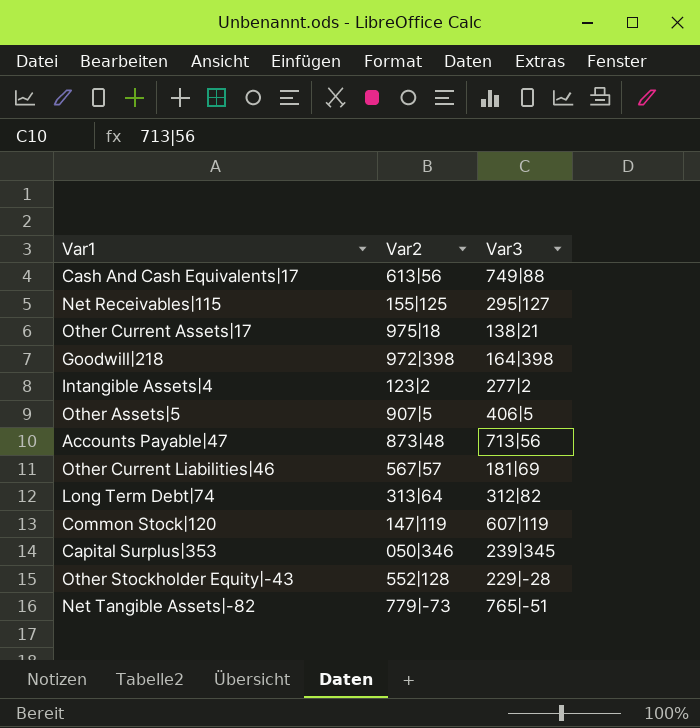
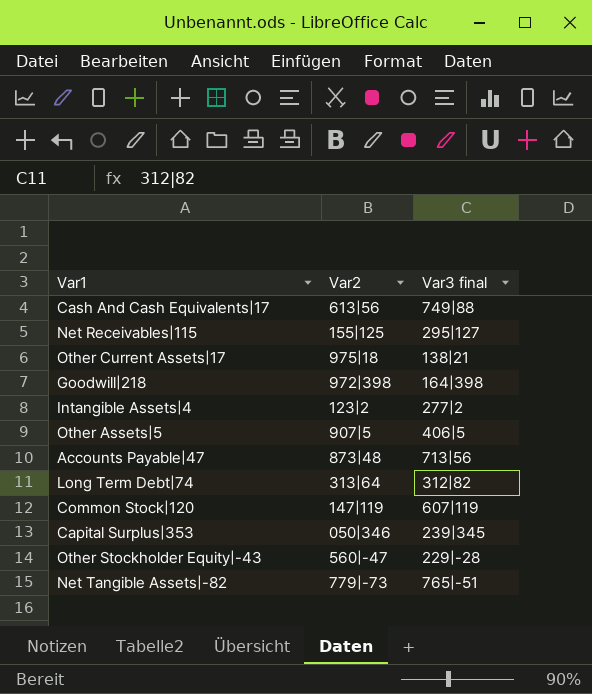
column name: Var3 -> Var3 final
row Other Current Liabilities|46: 567|57 | 181|69 -> none
Other Stockholder Equity|-43 | Var2: 552|128 -> 560|-47

